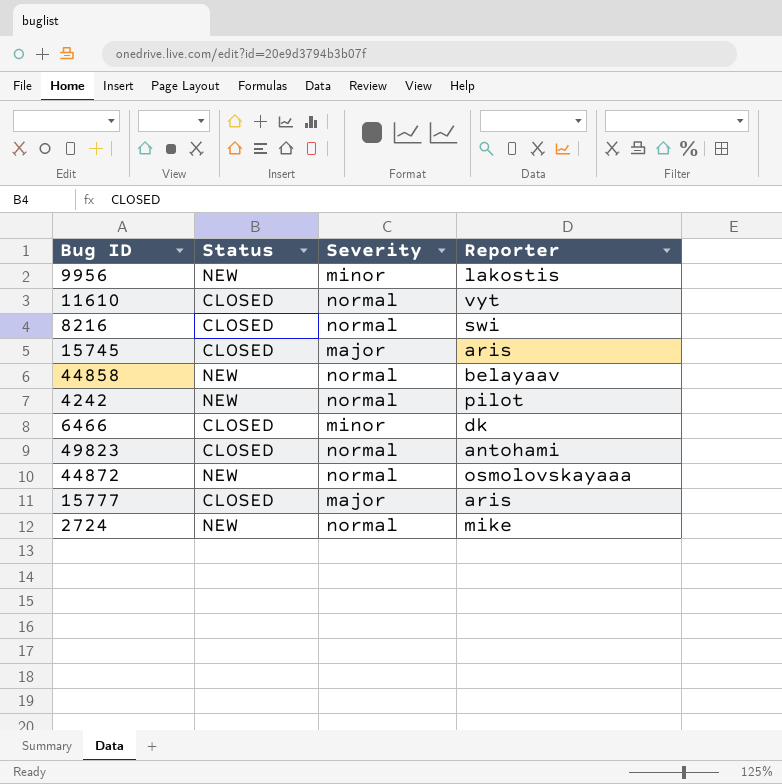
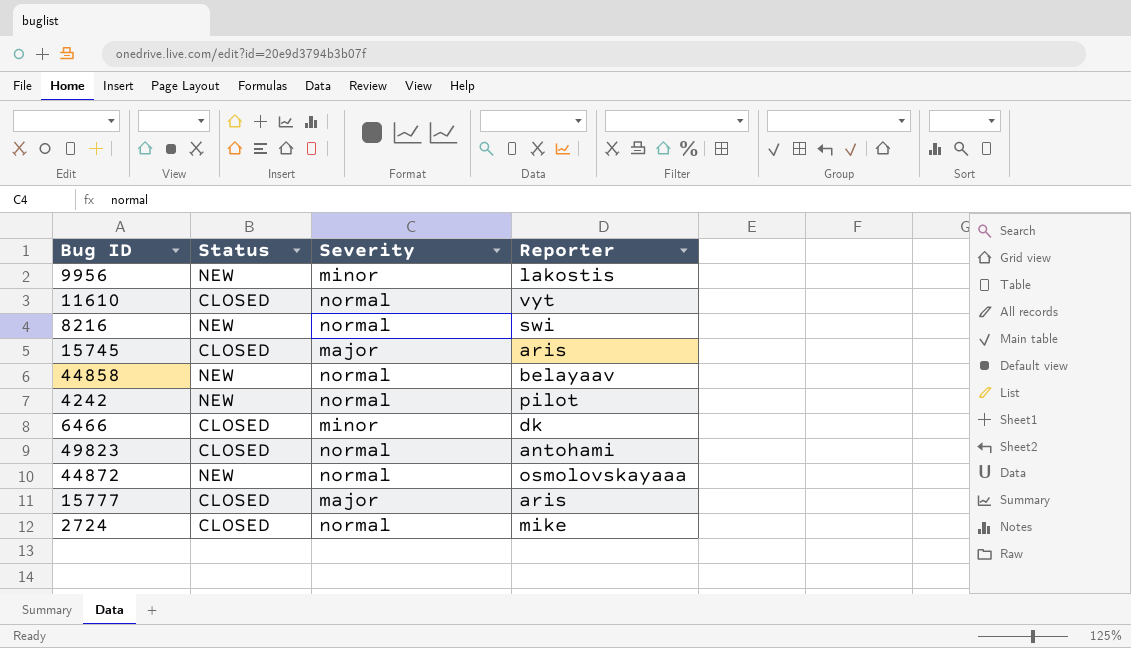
8216 | Status: CLOSED -> NEW
2724 | Status: NEW -> CLOSED

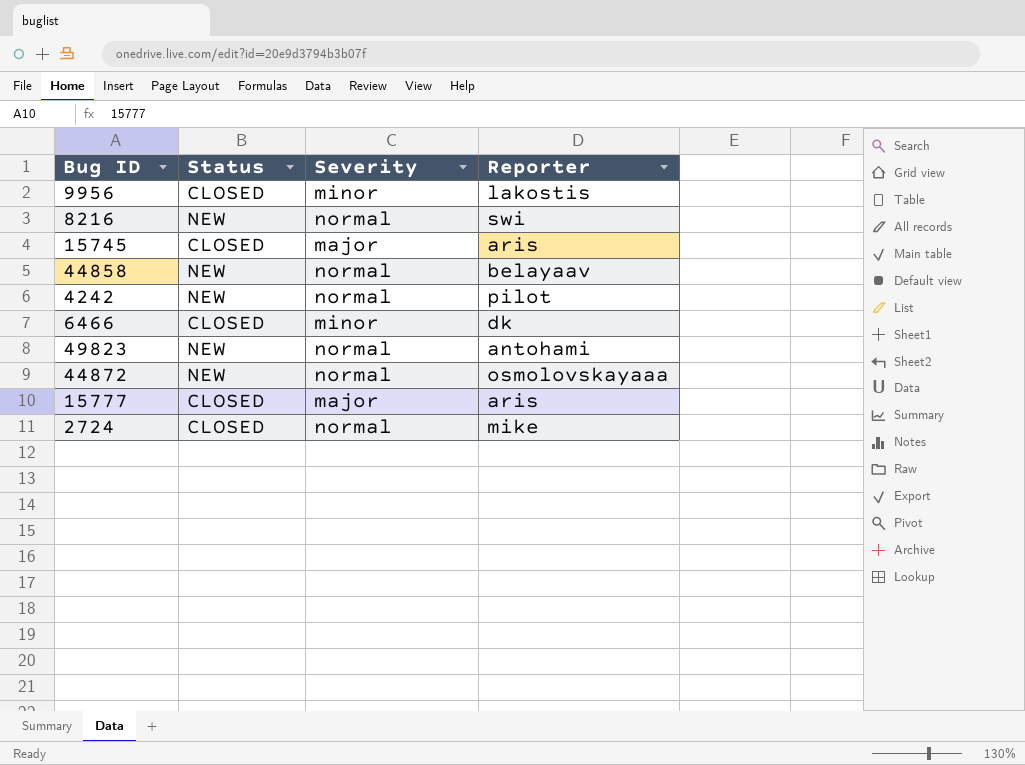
row 11610: CLOSED | normal | vyt -> none
9956 | Status: NEW -> CLOSED
49823 | Status: CLOSED -> NEW

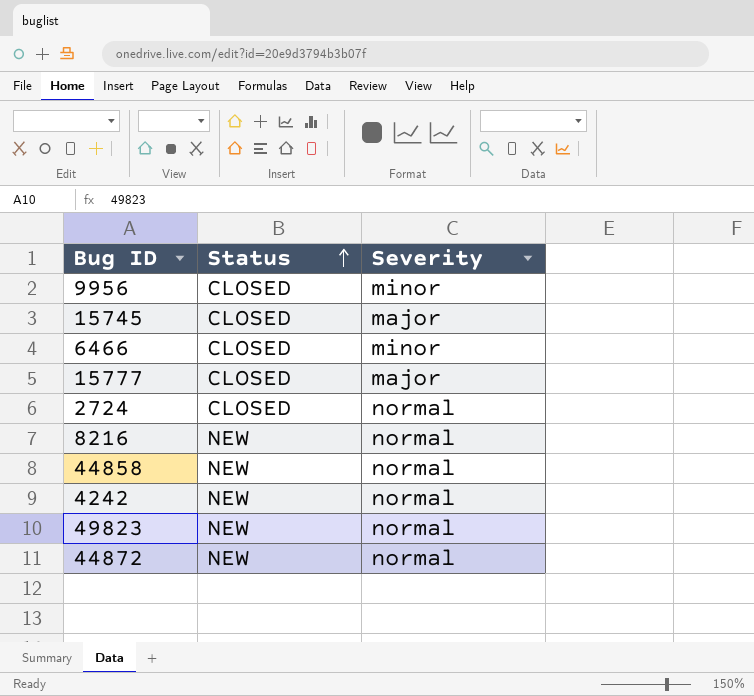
row order: none -> Status ascending
column Reporter | position: 4 -> none

